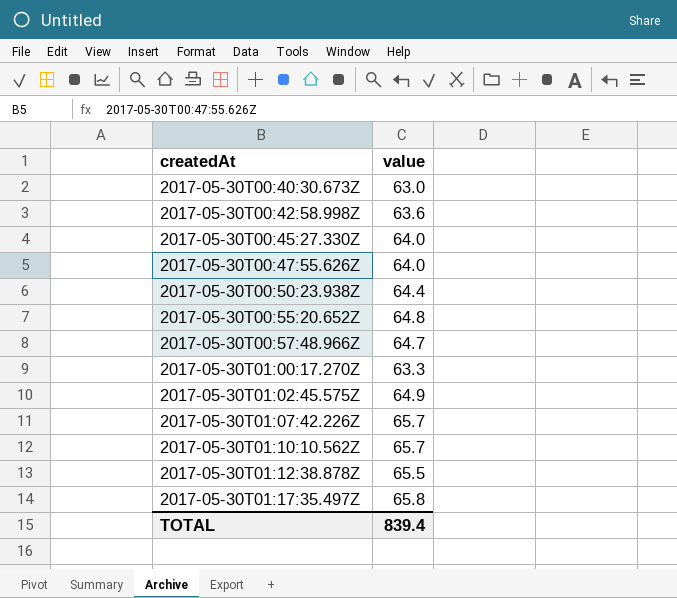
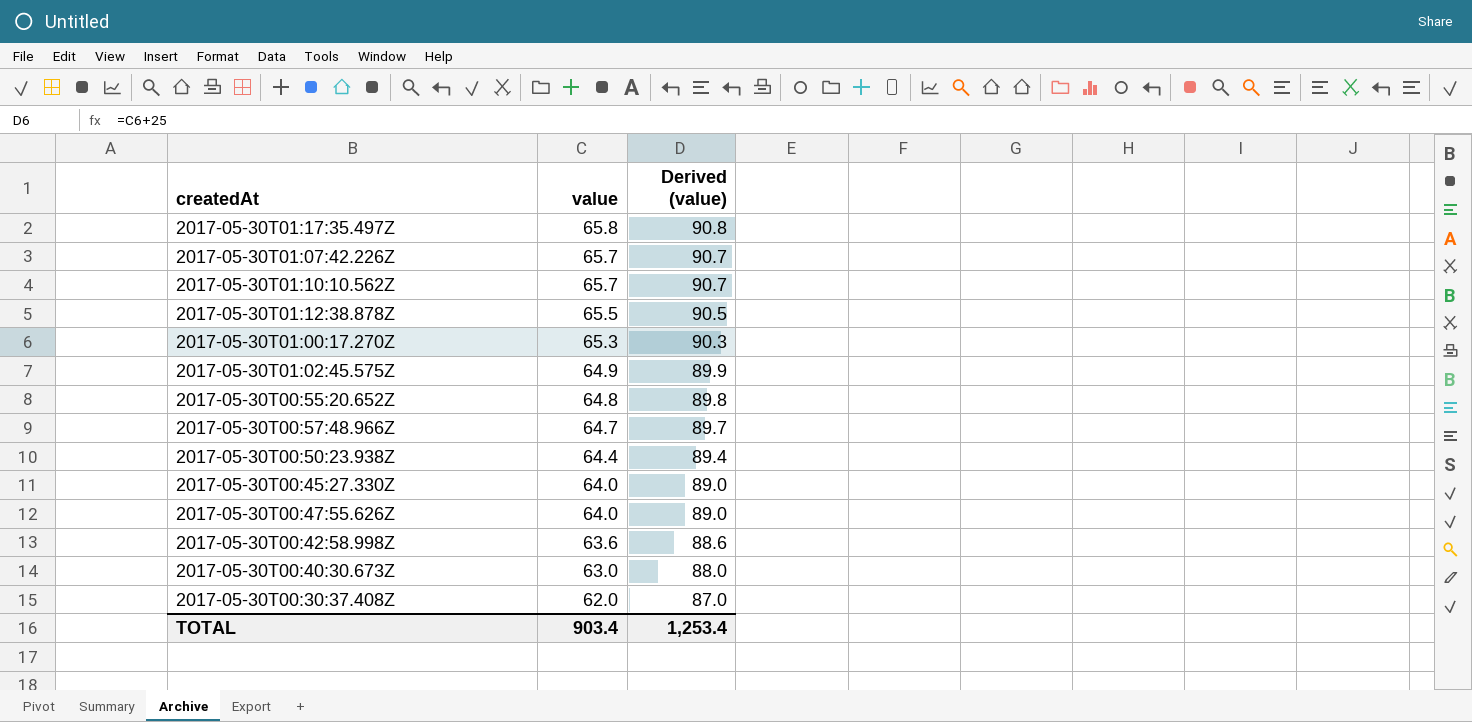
row order: createdAt ascending -> value descending
column Derived (value) | formula: none -> [value] + 25
2017-05-30T01:00:17.270Z | value: 63.3 -> 65.3
row 2017-05-30T00:30:37.408Z: none -> 62.0 | 87.0
TOTAL | value: 839.4 -> 903.4

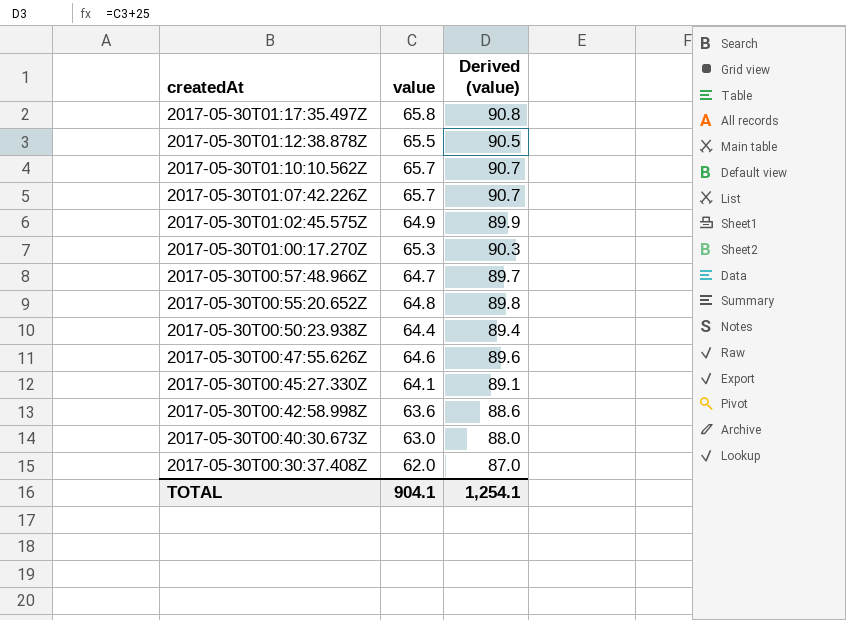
row order: value descending -> createdAt descending
2017-05-30T00:47:55.626Z | value: 64.0 -> 64.6
2017-05-30T00:47:55.626Z | Derived (value): 89.0 -> 89.6
2017-05-30T00:45:27.330Z | value: 64.0 -> 64.1
2017-05-30T00:45:27.330Z | Derived (value): 89.0 -> 89.1
TOTAL | value: 903.4 -> 904.1
TOTAL | Derived (value): 1,253.4 -> 1,254.1

